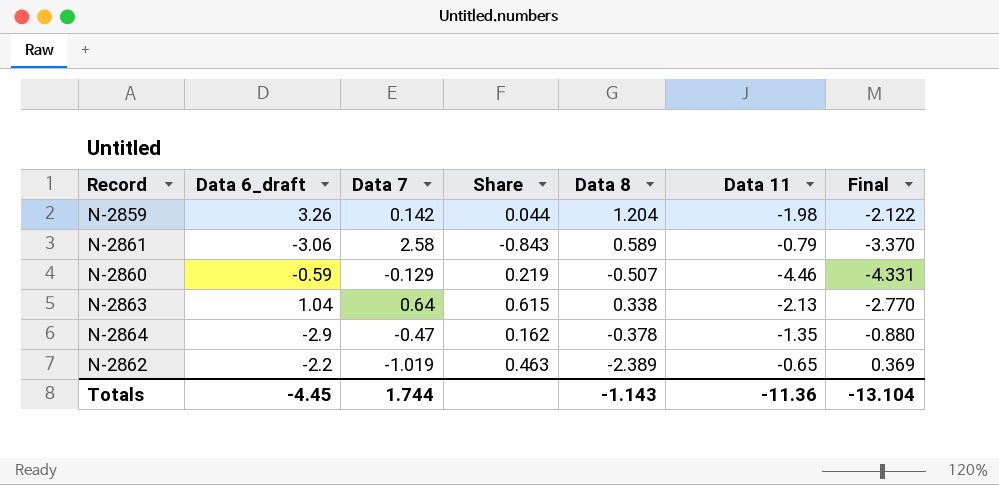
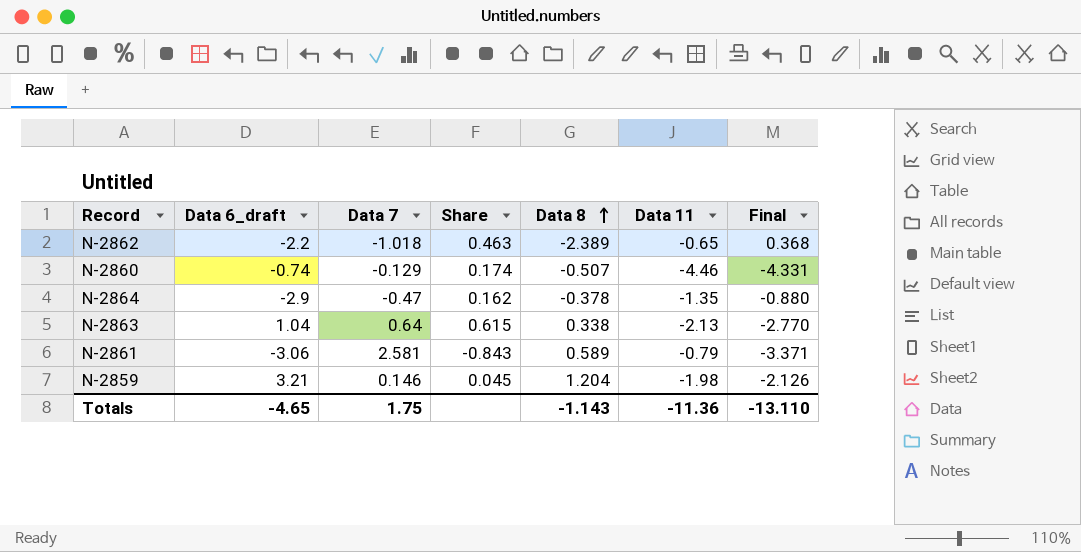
row order: none -> Data 8 ascending
N-2862 | Data 7: -1.019 -> -1.018
N-2862 | Final: 0.369 -> 0.368
N-2860 | Data 6_draft: -0.59 -> -0.74
N-2860 | Share: 0.219 -> 0.174
N-2861 | Data 7: 2.58 -> 2.581
N-2861 | Final: -3.370 -> -3.371
N-2859 | Data 6_draft: 3.26 -> 3.21
N-2859 | Data 7: 0.142 -> 0.146
N-2859 | Share: 0.044 -> 0.045
N-2859 | Final: -2.122 -> -2.126
Totals | Data 6_draft: -4.45 -> -4.65
Totals | Data 7: 1.744 -> 1.75
Totals | Final: -13.104 -> -13.110

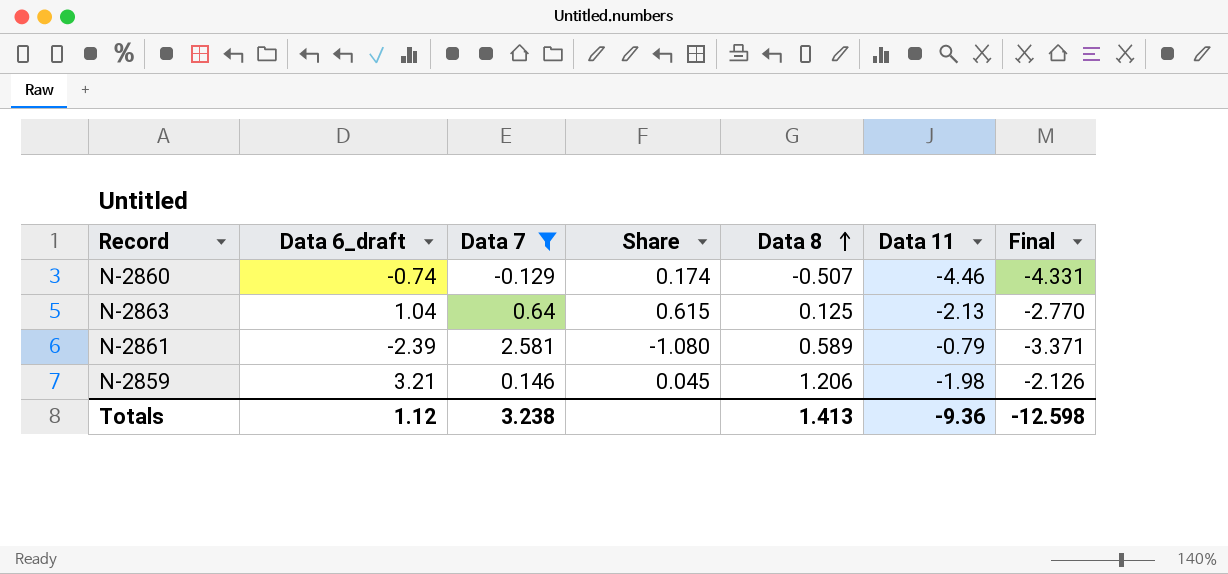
filter: none -> Data 7 >= -0.129
N-2863 | Data 8: 0.338 -> 0.125
N-2861 | Data 6_draft: -3.06 -> -2.39
N-2861 | Share: -0.843 -> -1.080
N-2859 | Data 8: 1.204 -> 1.206
Totals | Data 6_draft: -4.65 -> 1.12
Totals | Data 7: 1.75 -> 3.238
Totals | Data 8: -1.143 -> 1.413
Totals | Data 11: -11.36 -> -9.36
Totals | Final: -13.110 -> -12.598

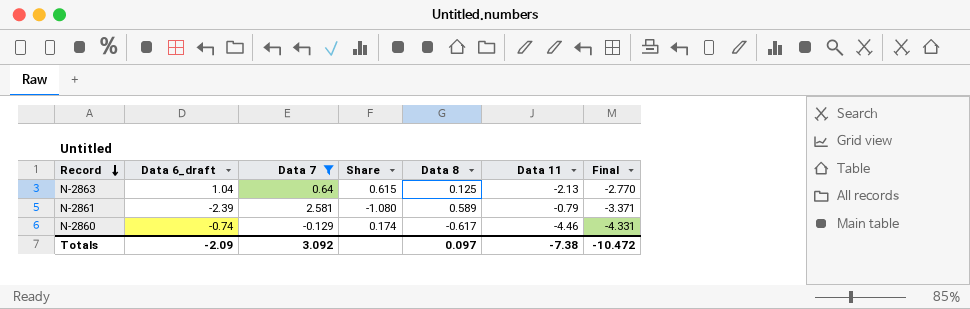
row order: Data 8 ascending -> Record descending
row N-2859: 3.21 | 0.146 | 0.045 | 1.206 | -1.98 | -2.126 -> none
N-2860 | Data 8: -0.507 -> -0.617
Totals | Data 6_draft: 1.12 -> -2.09
Totals | Data 7: 3.238 -> 3.092
Totals | Data 8: 1.413 -> 0.097
Totals | Data 11: -9.36 -> -7.38
Totals | Final: -12.598 -> -10.472

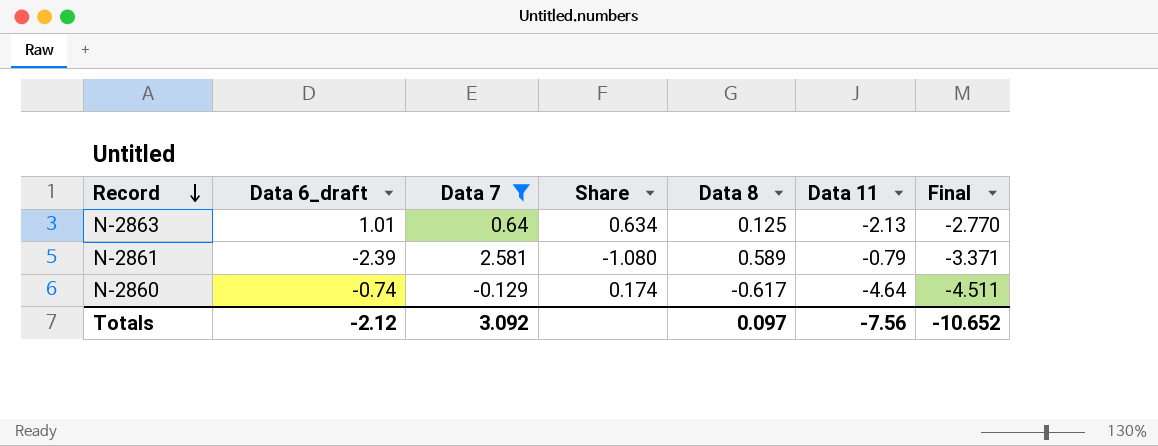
N-2863 | Data 6_draft: 1.04 -> 1.01
N-2863 | Share: 0.615 -> 0.634
N-2860 | Data 11: -4.46 -> -4.64
N-2860 | Final: -4.331 -> -4.511
Totals | Data 6_draft: -2.09 -> -2.12
Totals | Data 11: -7.38 -> -7.56
Totals | Final: -10.472 -> -10.652

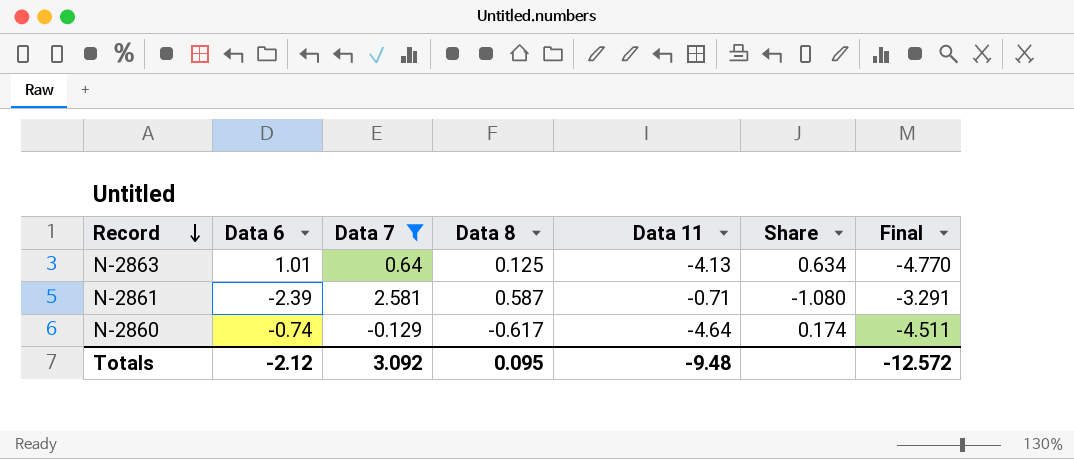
column name: Data 6_draft -> Data 6
column Share | position: 4 -> 6
N-2863 | Data 11: -2.13 -> -4.13
N-2863 | Final: -2.770 -> -4.770
N-2861 | Data 8: 0.589 -> 0.587
N-2861 | Data 11: -0.79 -> -0.71
N-2861 | Final: -3.371 -> -3.291
Totals | Data 8: 0.097 -> 0.095
Totals | Data 11: -7.56 -> -9.48
Totals | Final: -10.652 -> -12.572

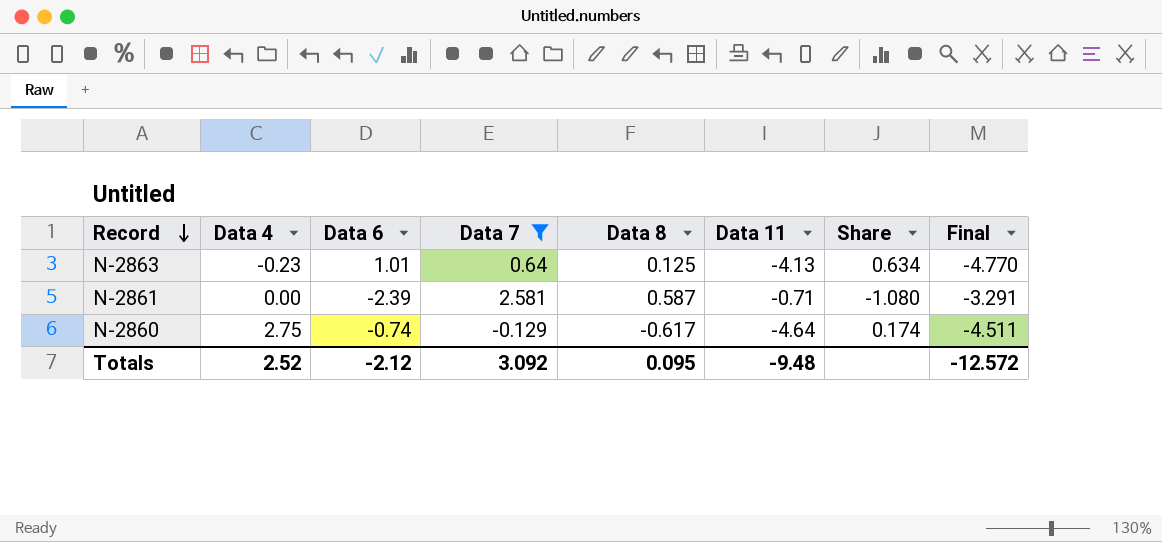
column Data 4 | position: none -> 2

